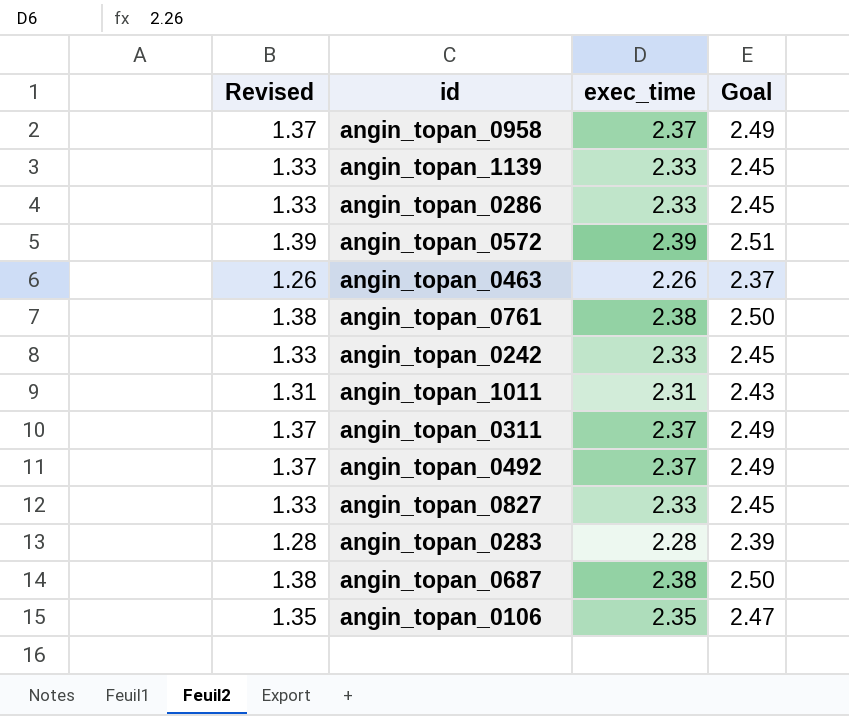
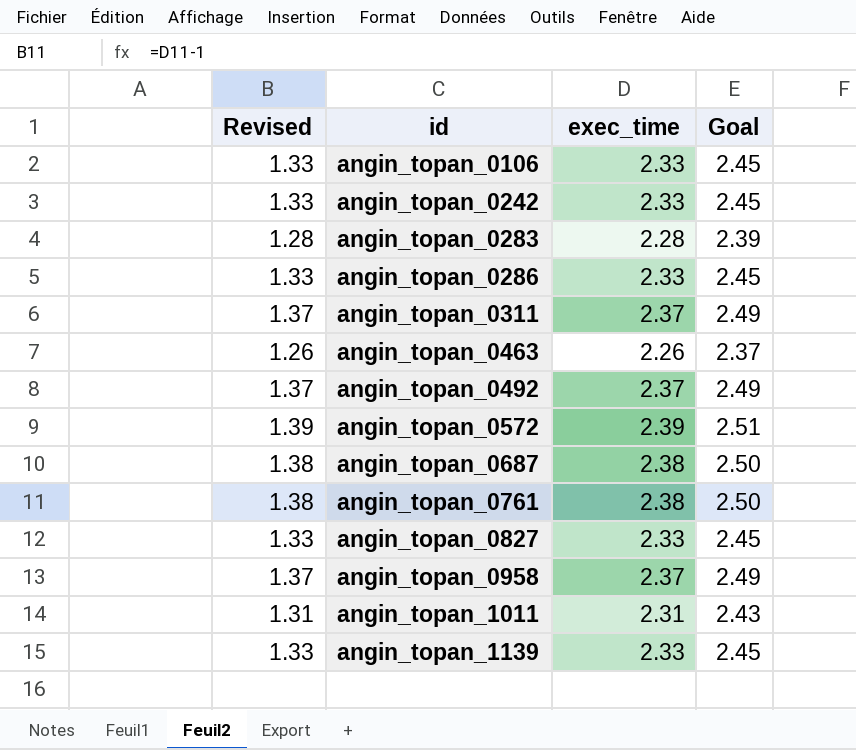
row order: none -> id ascending
angin_topan_0106 | Revised: 1.35 -> 1.33
angin_topan_0106 | exec_time: 2.35 -> 2.33
angin_topan_0106 | Goal: 2.47 -> 2.45

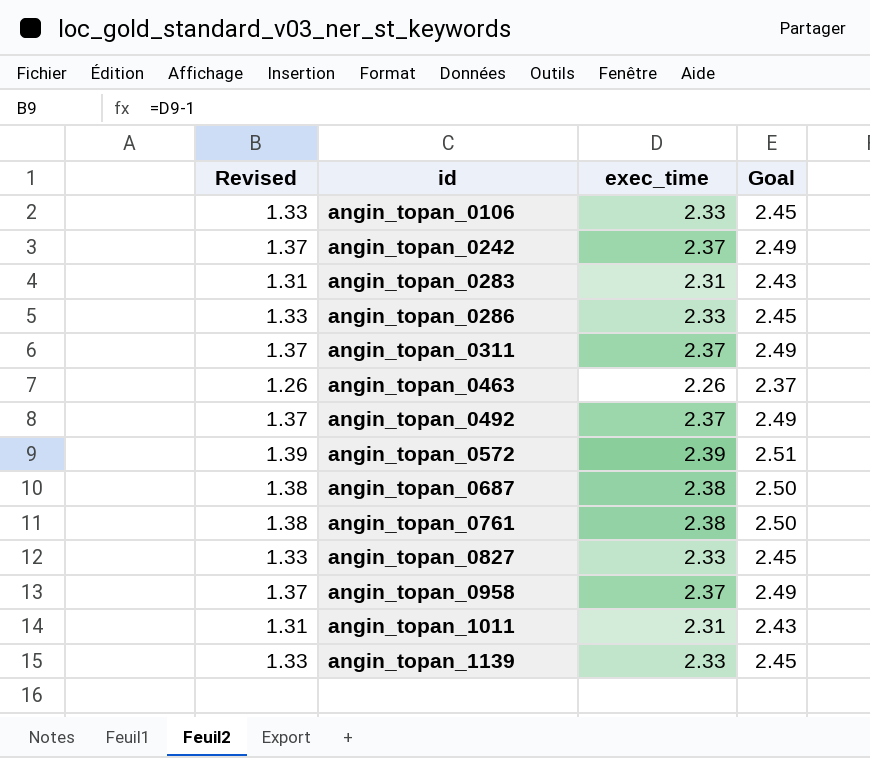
angin_topan_0242 | Revised: 1.33 -> 1.37
angin_topan_0242 | exec_time: 2.33 -> 2.37
angin_topan_0242 | Goal: 2.45 -> 2.49
angin_topan_0283 | Revised: 1.28 -> 1.31
angin_topan_0283 | exec_time: 2.28 -> 2.31
angin_topan_0283 | Goal: 2.39 -> 2.43

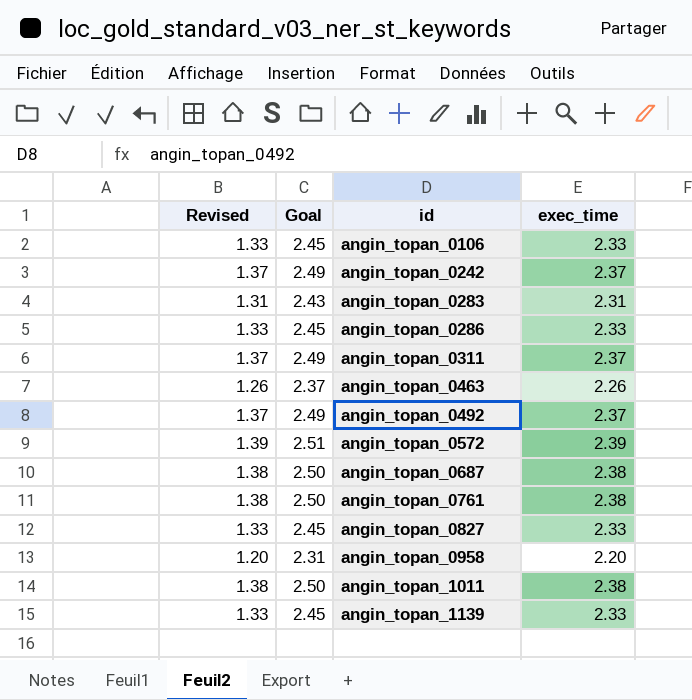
column Goal | position: 4 -> 2
angin_topan_0958 | Revised: 1.37 -> 1.20
angin_topan_0958 | Goal: 2.49 -> 2.31
angin_topan_0958 | exec_time: 2.37 -> 2.20
angin_topan_1011 | Revised: 1.31 -> 1.38
angin_topan_1011 | Goal: 2.43 -> 2.50
angin_topan_1011 | exec_time: 2.31 -> 2.38

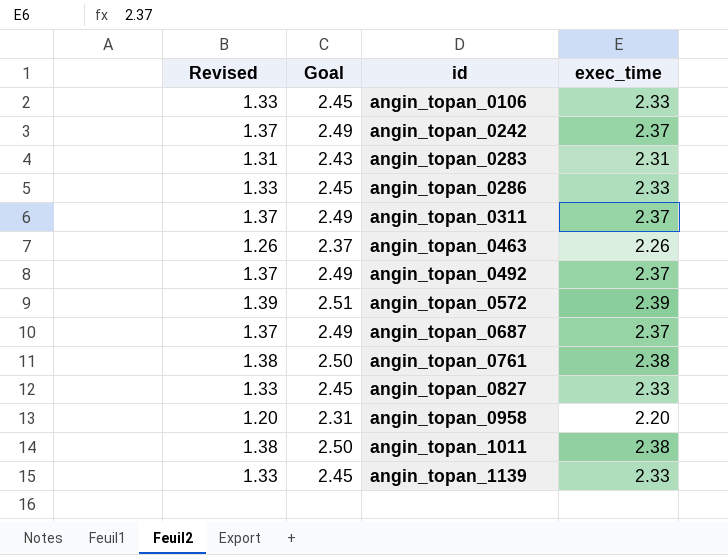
angin_topan_0687 | Revised: 1.38 -> 1.37
angin_topan_0687 | Goal: 2.50 -> 2.49
angin_topan_0687 | exec_time: 2.38 -> 2.37

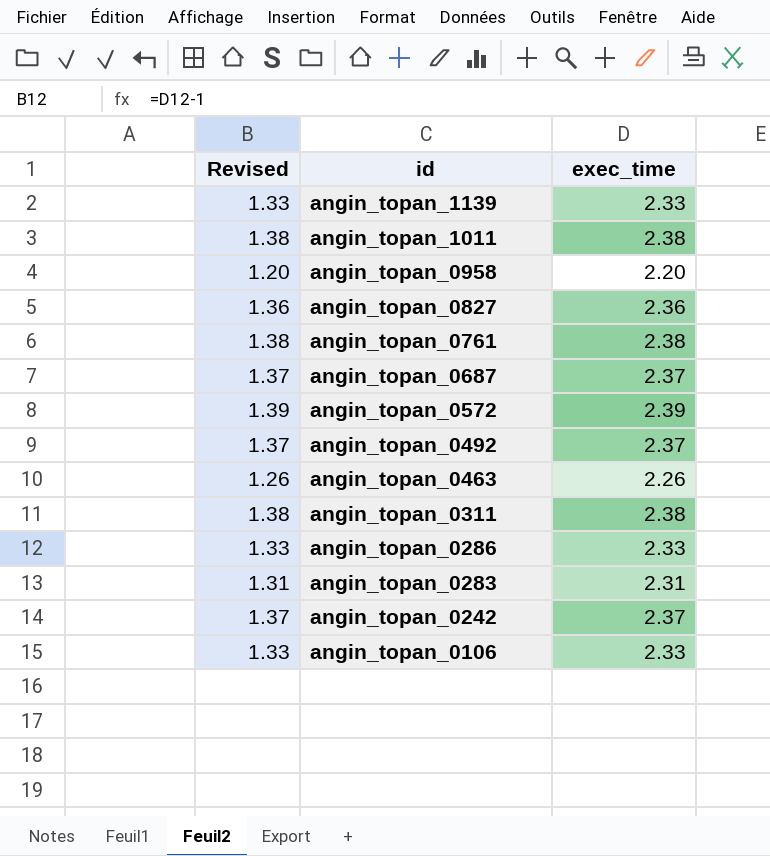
row order: id ascending -> id descending
column Goal | formula: [exec_time] * 1.05 -> none
angin_topan_0827 | Revised: 1.33 -> 1.36
angin_topan_0827 | exec_time: 2.33 -> 2.36
angin_topan_0311 | Revised: 1.37 -> 1.38
angin_topan_0311 | exec_time: 2.37 -> 2.38

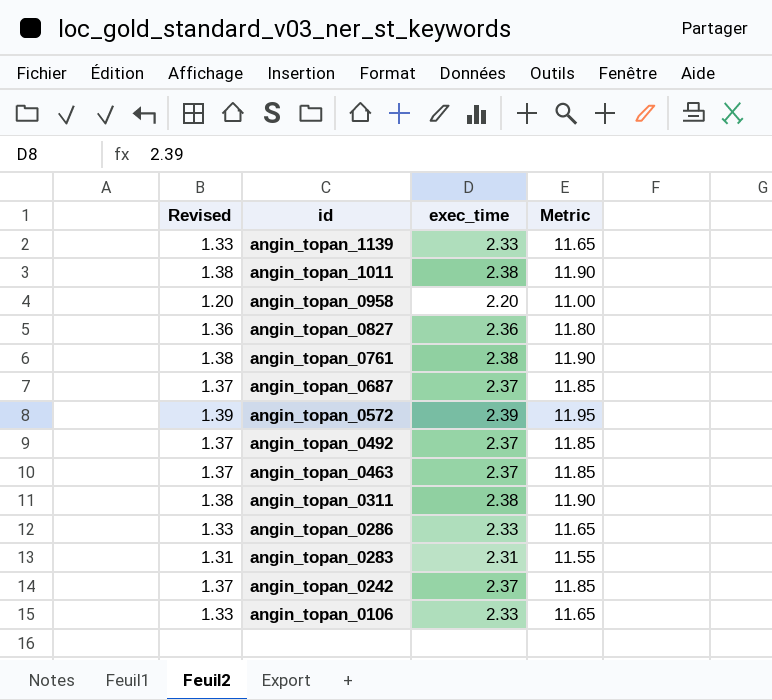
column Metric | formula: none -> [exec_time] * 5
angin_topan_0463 | Revised: 1.26 -> 1.37
angin_topan_0463 | exec_time: 2.26 -> 2.37

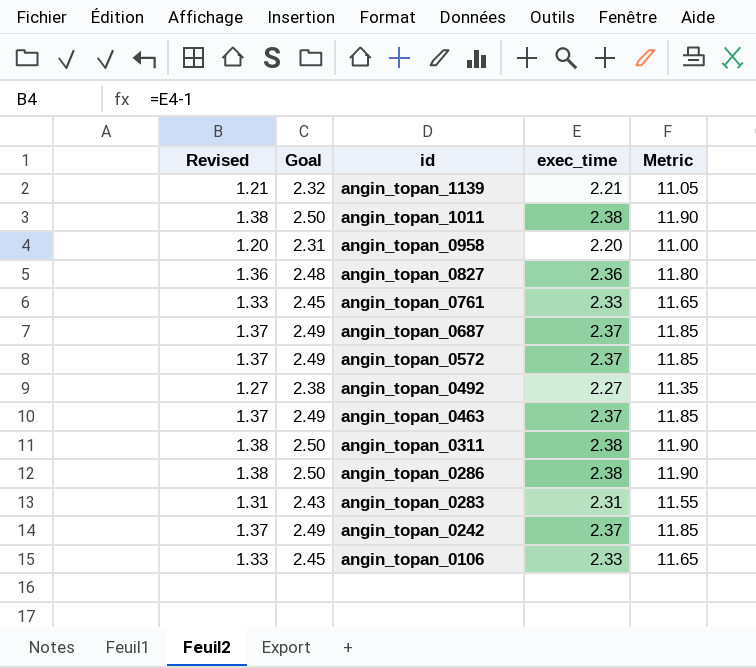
column Goal | formula: none -> [exec_time] * 1.05
angin_topan_1139 | Revised: 1.33 -> 1.21
angin_topan_1139 | exec_time: 2.33 -> 2.21
angin_topan_1139 | Metric: 11.65 -> 11.05
angin_topan_0761 | Revised: 1.38 -> 1.33
angin_topan_0761 | exec_time: 2.38 -> 2.33
angin_topan_0761 | Metric: 11.90 -> 11.65
angin_topan_0572 | Revised: 1.39 -> 1.37
angin_topan_0572 | exec_time: 2.39 -> 2.37
angin_topan_0572 | Metric: 11.95 -> 11.85
angin_topan_0492 | Revised: 1.37 -> 1.27
angin_topan_0492 | exec_time: 2.37 -> 2.27
angin_topan_0492 | Metric: 11.85 -> 11.35
angin_topan_0286 | Revised: 1.33 -> 1.38
angin_topan_0286 | exec_time: 2.33 -> 2.38
angin_topan_0286 | Metric: 11.65 -> 11.90

